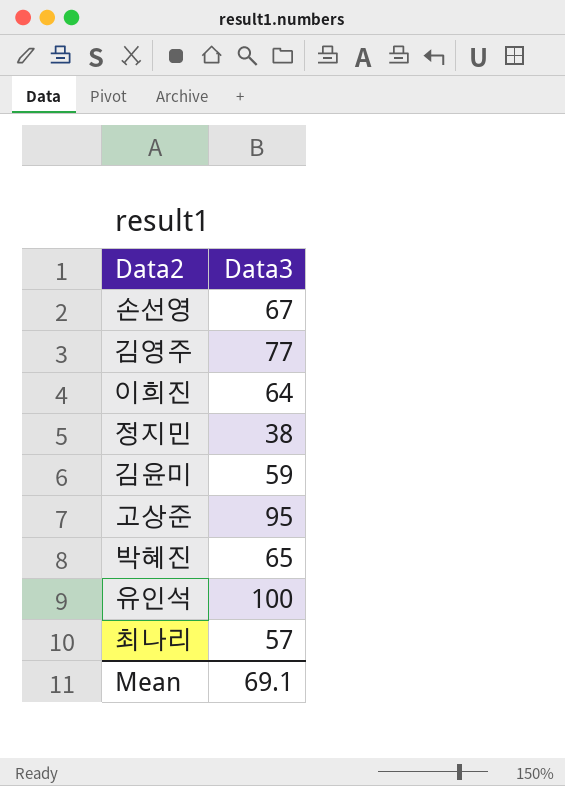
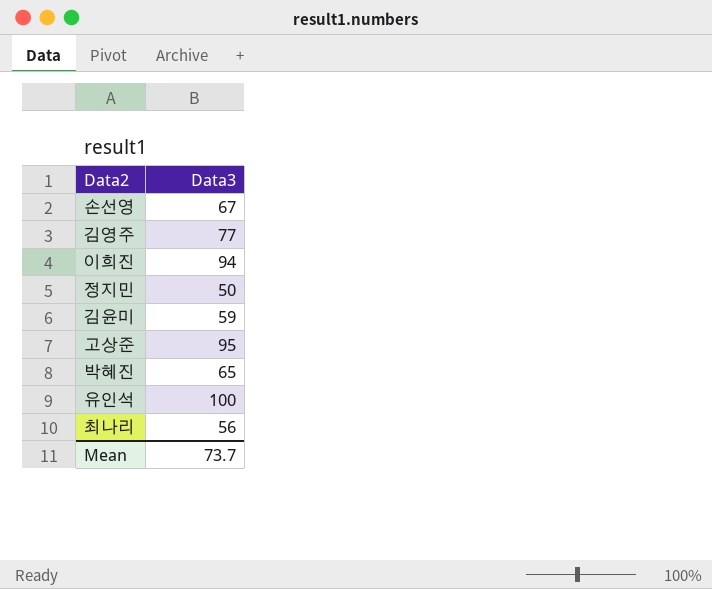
이희진 | Data3: 64 -> 94
정지민 | Data3: 38 -> 50
최나리 | Data3: 57 -> 56
Mean | Data3: 69.1 -> 73.7

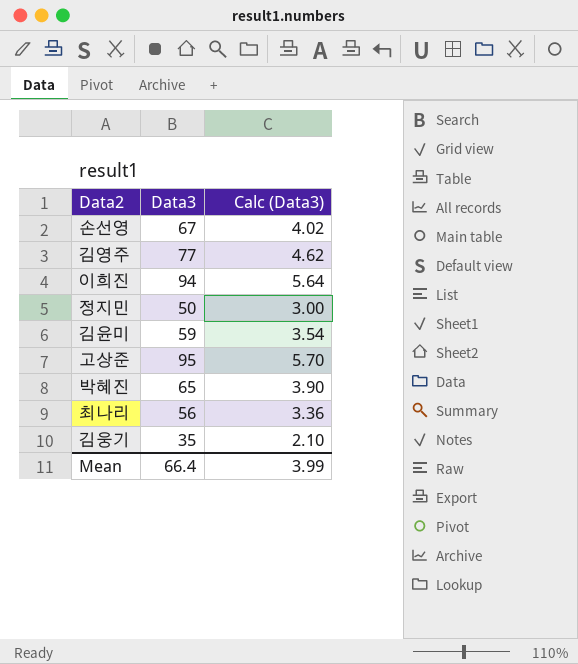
column Calc (Data3) | formula: none -> [Data3] * 0.06
row 유인석: 100 -> none
row 김웅기: none -> 35 | 2.10
Mean | Data3: 73.7 -> 66.4

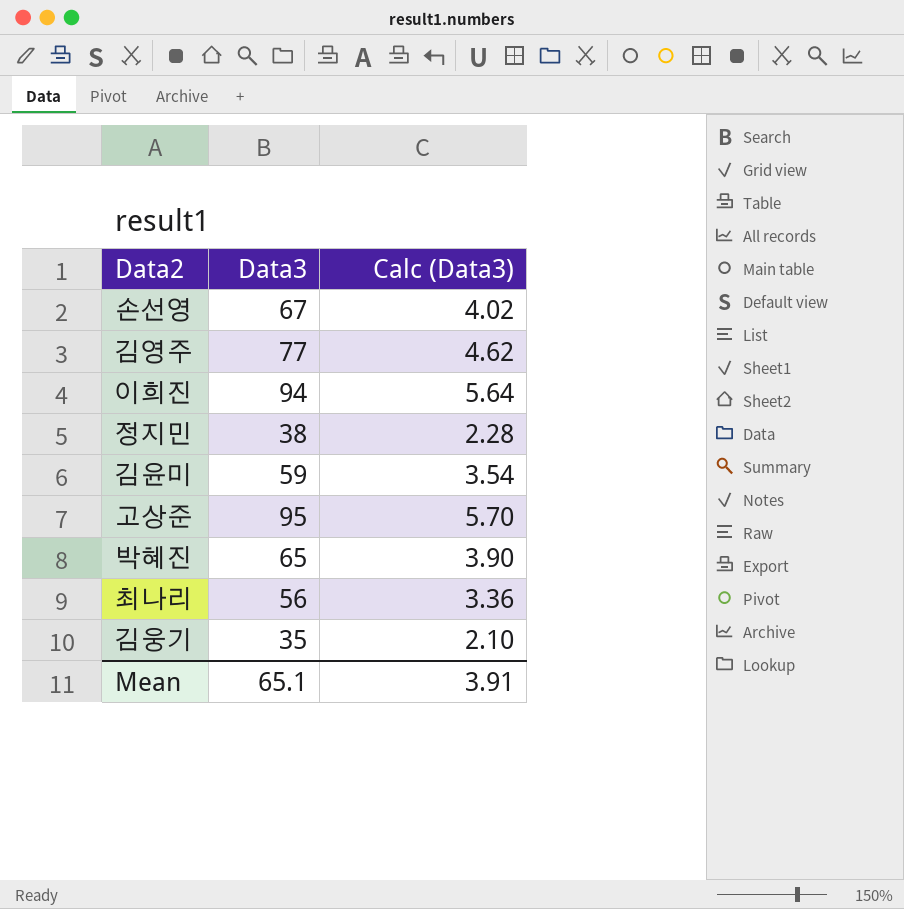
정지민 | Data3: 50 -> 38
정지민 | Calc (Data3): 3.00 -> 2.28
Mean | Data3: 66.4 -> 65.1
Mean | Calc (Data3): 3.99 -> 3.91

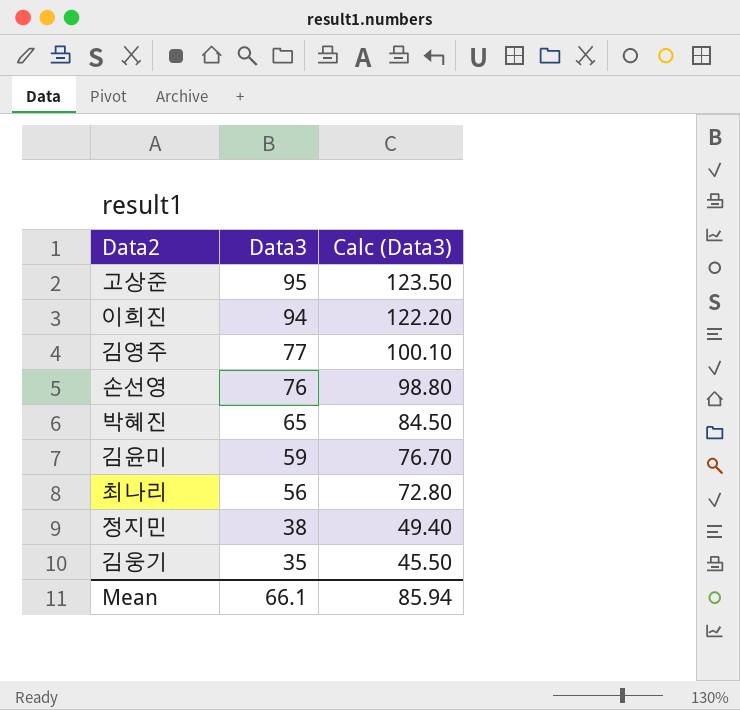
row order: none -> Data3 descending
column Calc (Data3) | formula: [Data3] * 0.06 -> [Data3] * 1.3
손선영 | Data3: 67 -> 76
Mean | Data3: 65.1 -> 66.1
Mean | Calc (Data3): 3.91 -> 85.94

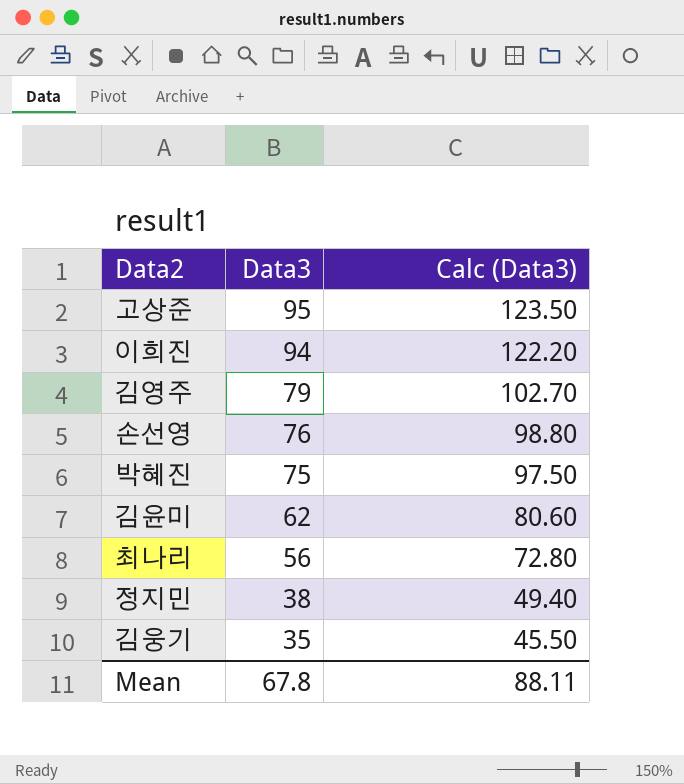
김영주 | Data3: 77 -> 79
김영주 | Calc (Data3): 100.10 -> 102.70
박혜진 | Data3: 65 -> 75
박혜진 | Calc (Data3): 84.50 -> 97.50
김윤미 | Data3: 59 -> 62
김윤미 | Calc (Data3): 76.70 -> 80.60
Mean | Data3: 66.1 -> 67.8
Mean | Calc (Data3): 85.94 -> 88.11

